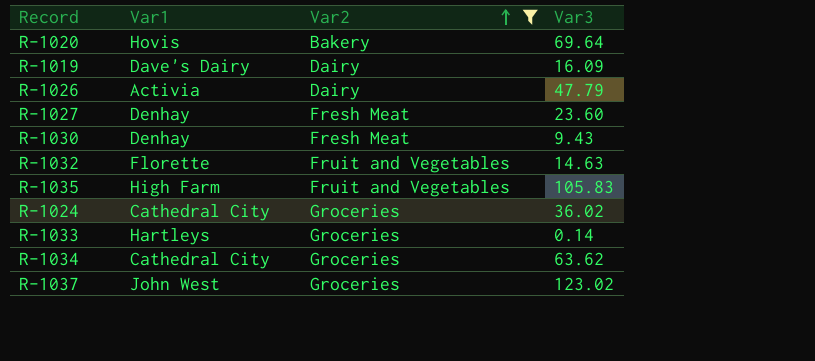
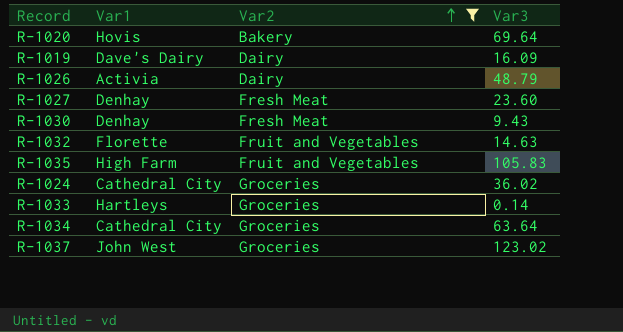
R-1026 | Var3: 47.79 -> 48.79
R-1034 | Var3: 63.62 -> 63.64

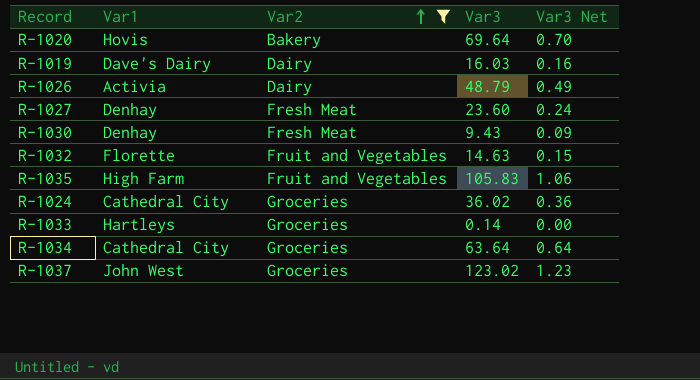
column Var3 Net | formula: none -> [Var3] * 0.01
R-1019 | Var3: 16.09 -> 16.03

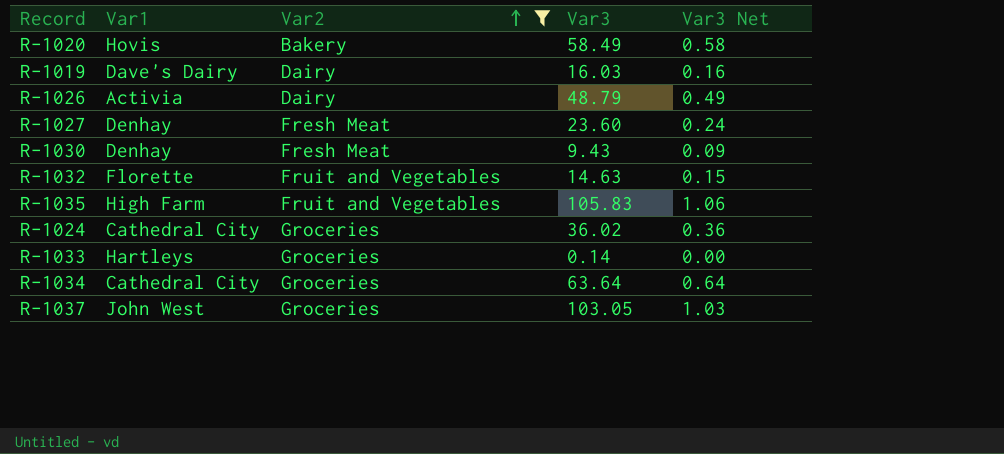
R-1020 | Var3: 69.64 -> 58.49
R-1020 | Var3 Net: 0.70 -> 0.58
R-1037 | Var3: 123.02 -> 103.05
R-1037 | Var3 Net: 1.23 -> 1.03

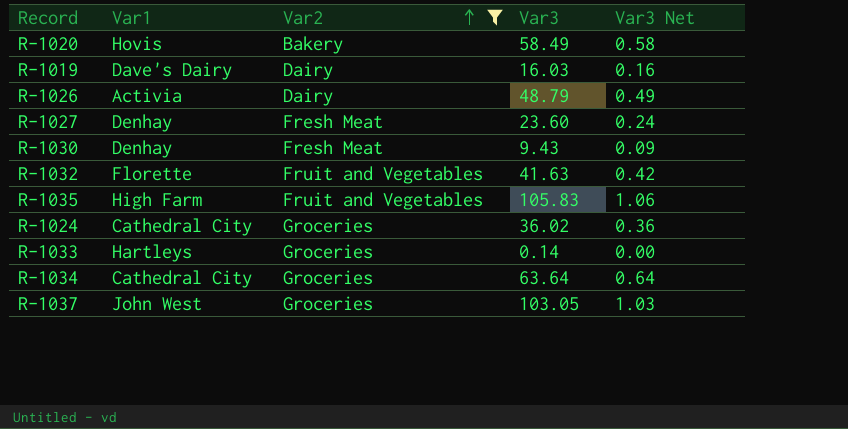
R-1032 | Var3: 14.63 -> 41.63
R-1032 | Var3 Net: 0.15 -> 0.42

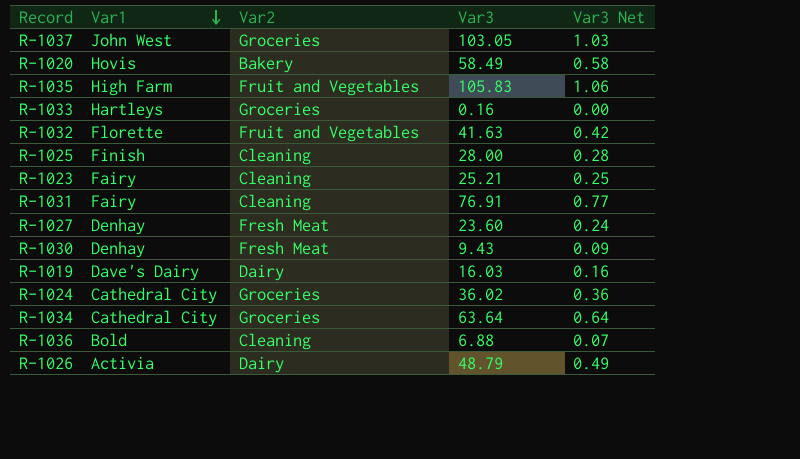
filter: Var2 != Cleaning -> none
row order: Var2 ascending -> Var1 descending
R-1033 | Var3: 0.14 -> 0.16

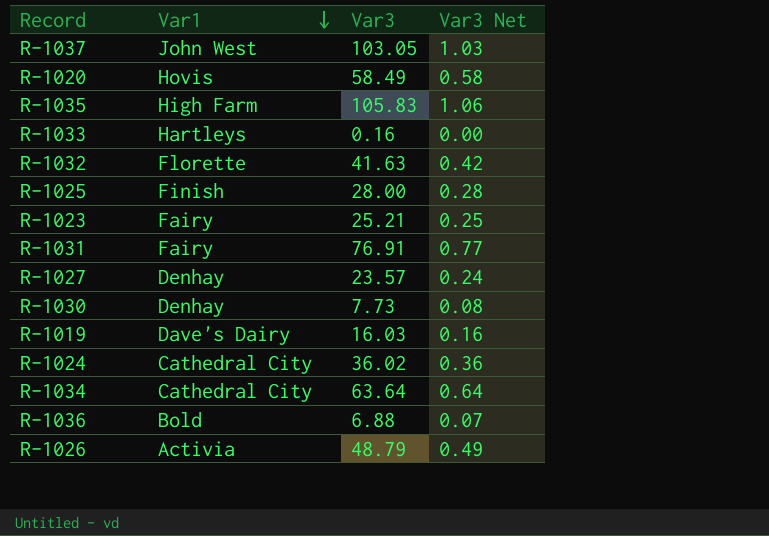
column Var2 | position: 3 -> none
R-1027 | Var3: 23.60 -> 23.57
R-1030 | Var3: 9.43 -> 7.73
R-1030 | Var3 Net: 0.09 -> 0.08

